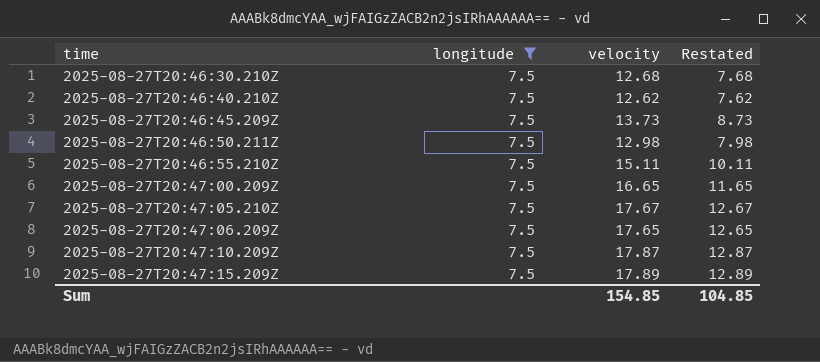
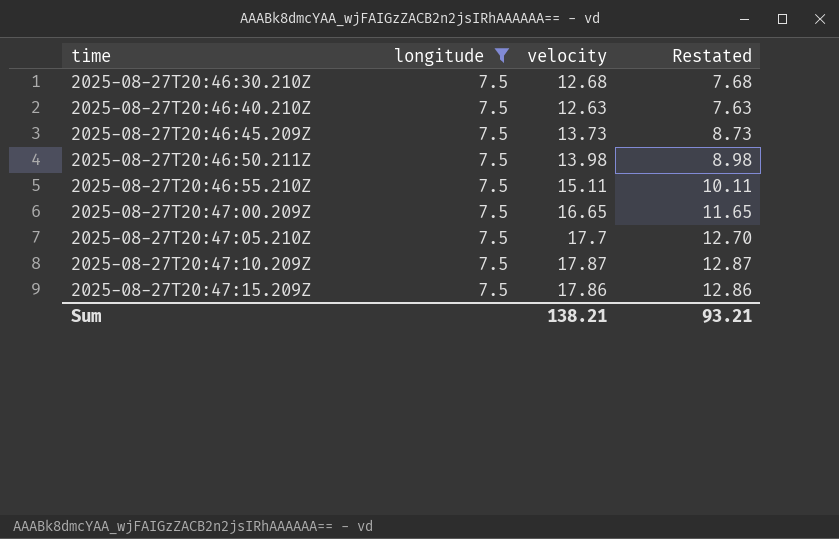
row 2025-08-27T20:47:06.209Z: 7.5 | 17.65 | 12.65 -> none
2025-08-27T20:46:40.210Z | velocity: 12.62 -> 12.63
2025-08-27T20:46:40.210Z | Restated: 7.62 -> 7.63
2025-08-27T20:46:50.211Z | velocity: 12.98 -> 13.98
2025-08-27T20:46:50.211Z | Restated: 7.98 -> 8.98
2025-08-27T20:47:05.210Z | velocity: 17.67 -> 17.7
2025-08-27T20:47:05.210Z | Restated: 12.67 -> 12.70
2025-08-27T20:47:15.209Z | velocity: 17.89 -> 17.86
2025-08-27T20:47:15.209Z | Restated: 12.89 -> 12.86
Sum | velocity: 154.85 -> 138.21
Sum | Restated: 104.85 -> 93.21

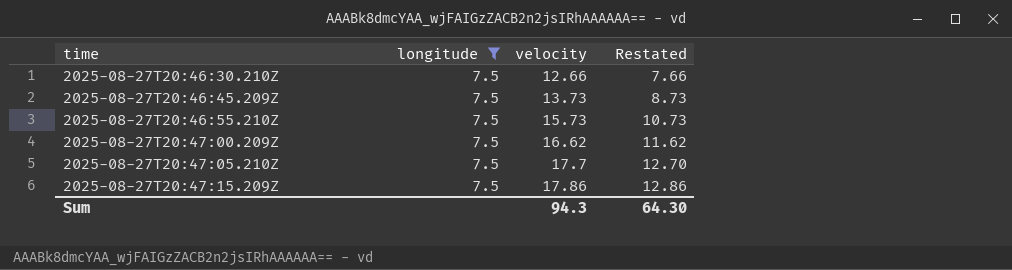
row 2025-08-27T20:46:40.210Z: 7.5 | 12.63 | 7.63 -> none
row 2025-08-27T20:46:50.211Z: 7.5 | 13.98 | 8.98 -> none
row 2025-08-27T20:47:10.209Z: 7.5 | 17.87 | 12.87 -> none
2025-08-27T20:46:30.210Z | velocity: 12.68 -> 12.66
2025-08-27T20:46:30.210Z | Restated: 7.68 -> 7.66
2025-08-27T20:46:55.210Z | velocity: 15.11 -> 15.73
2025-08-27T20:46:55.210Z | Restated: 10.11 -> 10.73
2025-08-27T20:47:00.209Z | velocity: 16.65 -> 16.62
2025-08-27T20:47:00.209Z | Restated: 11.65 -> 11.62
Sum | velocity: 138.21 -> 94.3
Sum | Restated: 93.21 -> 64.30

